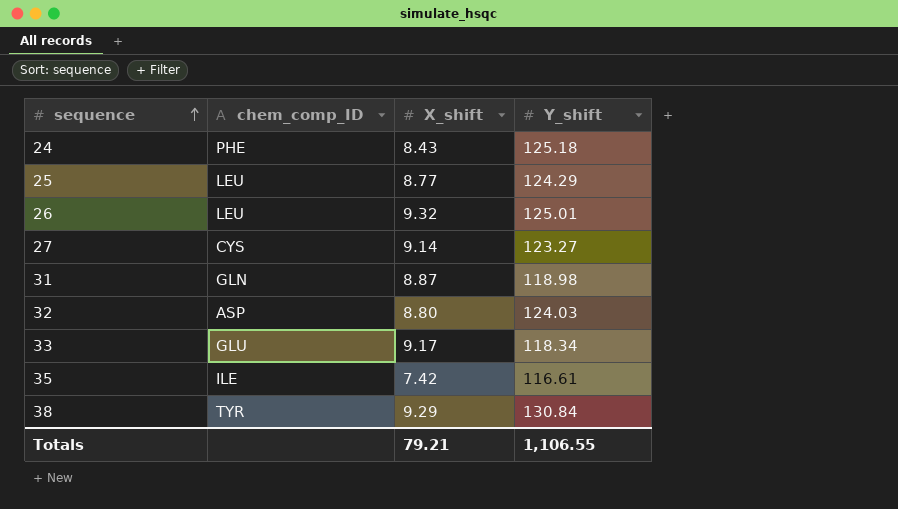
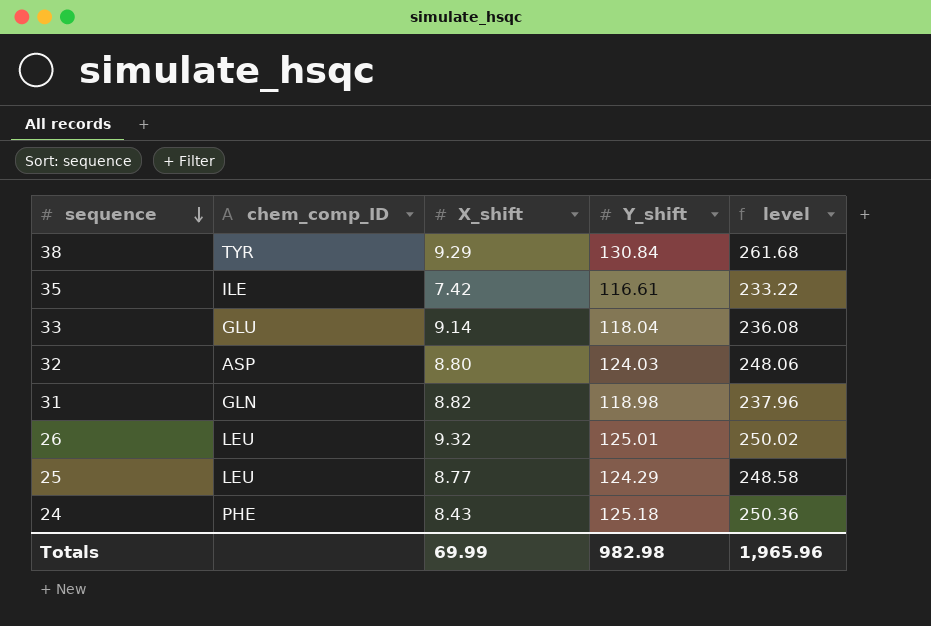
row order: sequence ascending -> sequence descending
column level | formula: none -> [Y_shift] * 2
row 27: CYS | 9.14 | 123.27 -> none
33 | X_shift: 9.17 -> 9.14
33 | Y_shift: 118.34 -> 118.04
31 | X_shift: 8.87 -> 8.82
Totals | X_shift: 79.21 -> 69.99
Totals | Y_shift: 1,106.55 -> 982.98

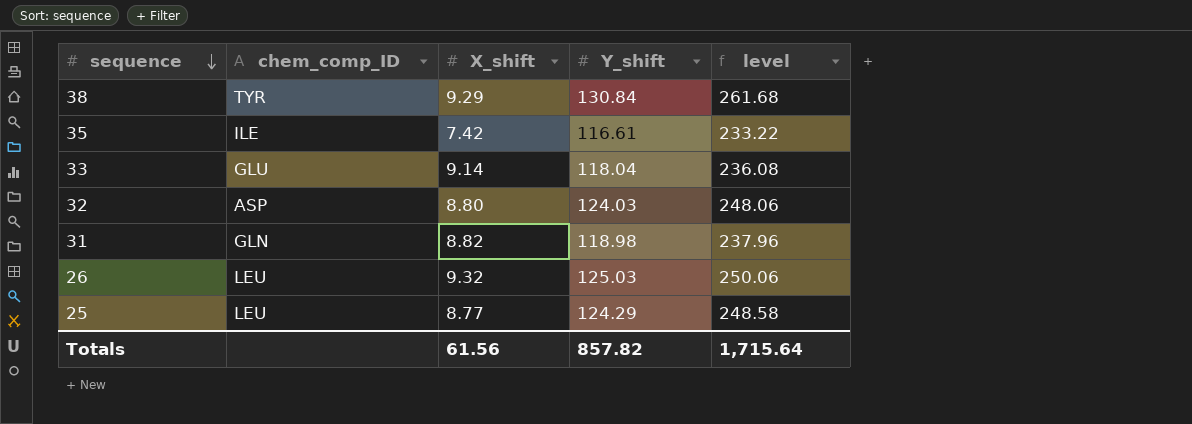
row 24: PHE | 8.43 | 125.18 | 250.36 -> none
26 | Y_shift: 125.01 -> 125.03
26 | level: 250.02 -> 250.06
Totals | X_shift: 69.99 -> 61.56
Totals | Y_shift: 982.98 -> 857.82
Totals | level: 1,965.96 -> 1,715.64

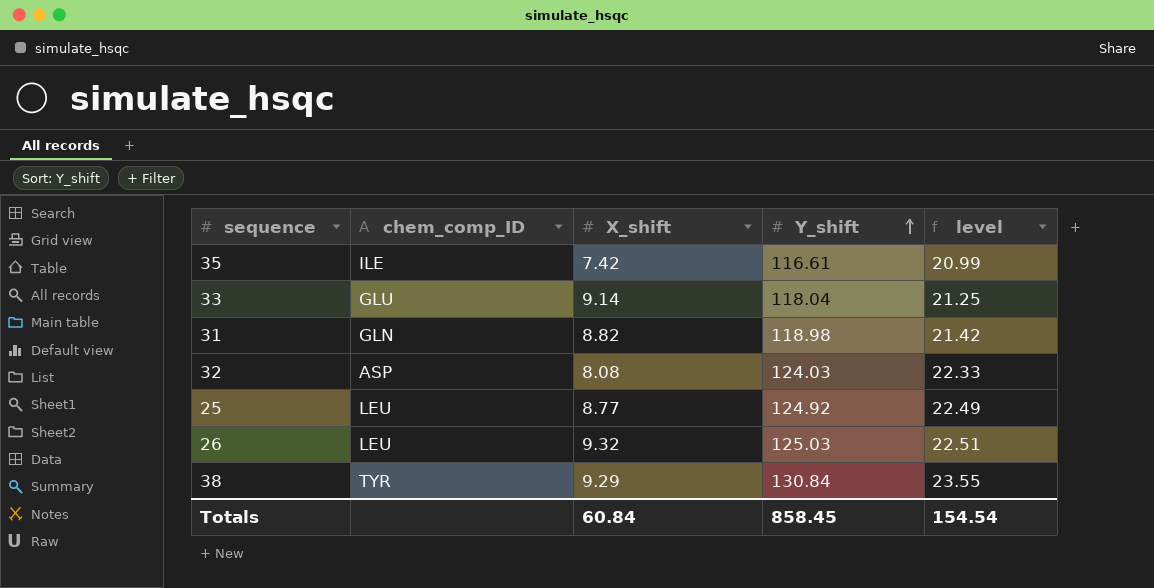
row order: sequence descending -> Y_shift ascending
column level | formula: [Y_shift] * 2 -> [Y_shift] * 0.18
32 | X_shift: 8.80 -> 8.08
25 | Y_shift: 124.29 -> 124.92
Totals | X_shift: 61.56 -> 60.84
Totals | Y_shift: 857.82 -> 858.45
Totals | level: 1,715.64 -> 154.54

